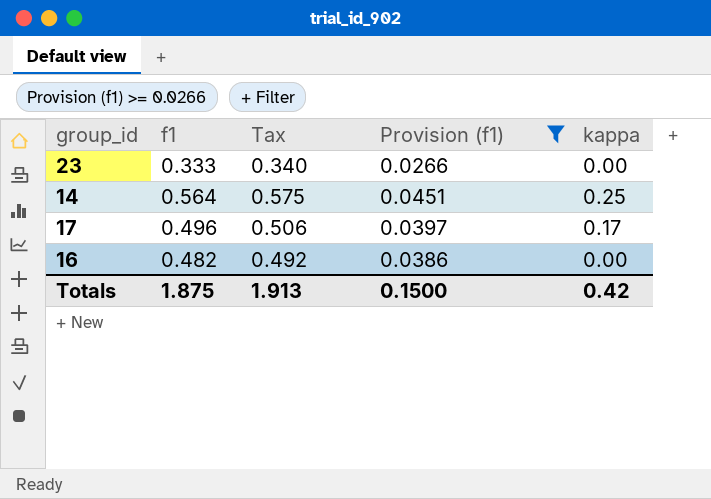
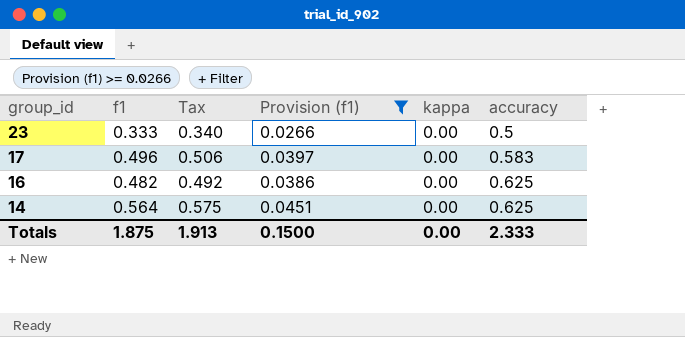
row order: none -> group_id descending
column accuracy | position: none -> 6
17 | kappa: 0.17 -> 0.00
14 | kappa: 0.25 -> 0.00
Totals | kappa: 0.42 -> 0.00

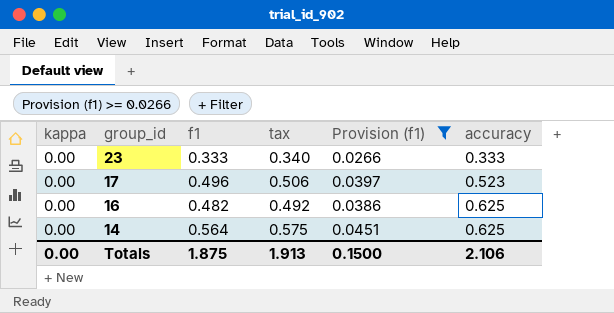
column kappa | position: 5 -> 1
column name: Tax -> tax
23 | accuracy: 0.5 -> 0.333
17 | accuracy: 0.583 -> 0.523
Totals | accuracy: 2.333 -> 2.106

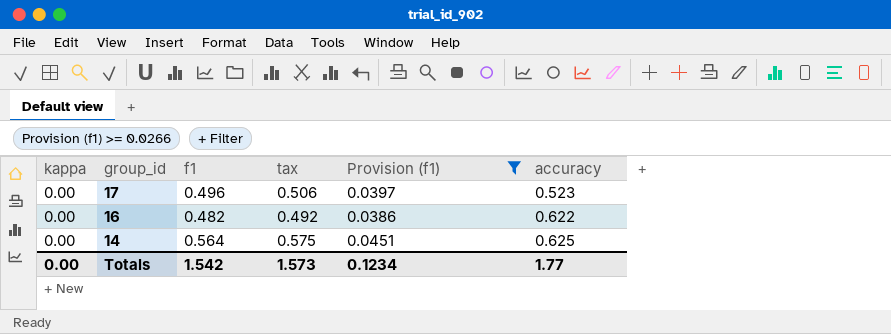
row 23: 0.00 | 0.333 | 0.340 | 0.0266 | 0.333 -> none
16 | accuracy: 0.625 -> 0.622
Totals | f1: 1.875 -> 1.542
Totals | tax: 1.913 -> 1.573
Totals | Provision (f1): 0.1500 -> 0.1234
Totals | accuracy: 2.106 -> 1.77

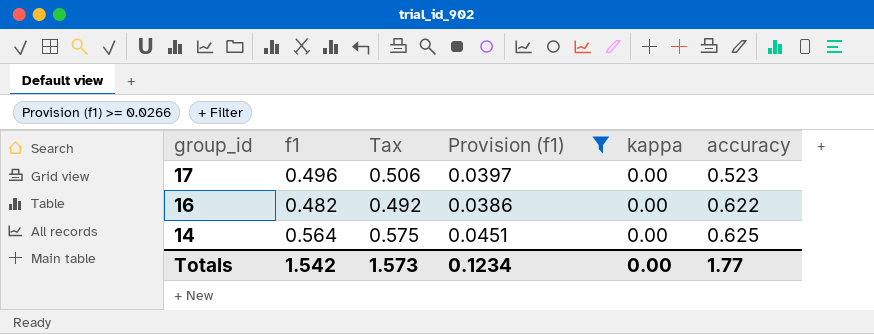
column name: tax -> Tax
column kappa | position: 1 -> 5

